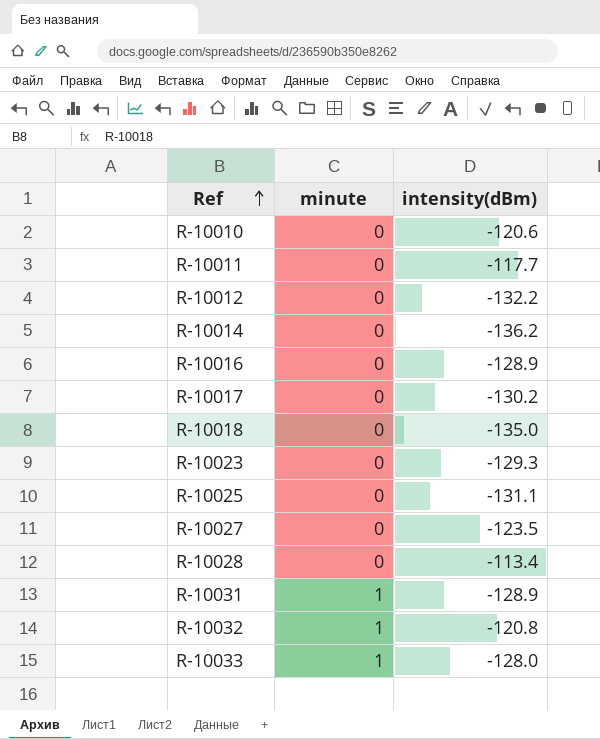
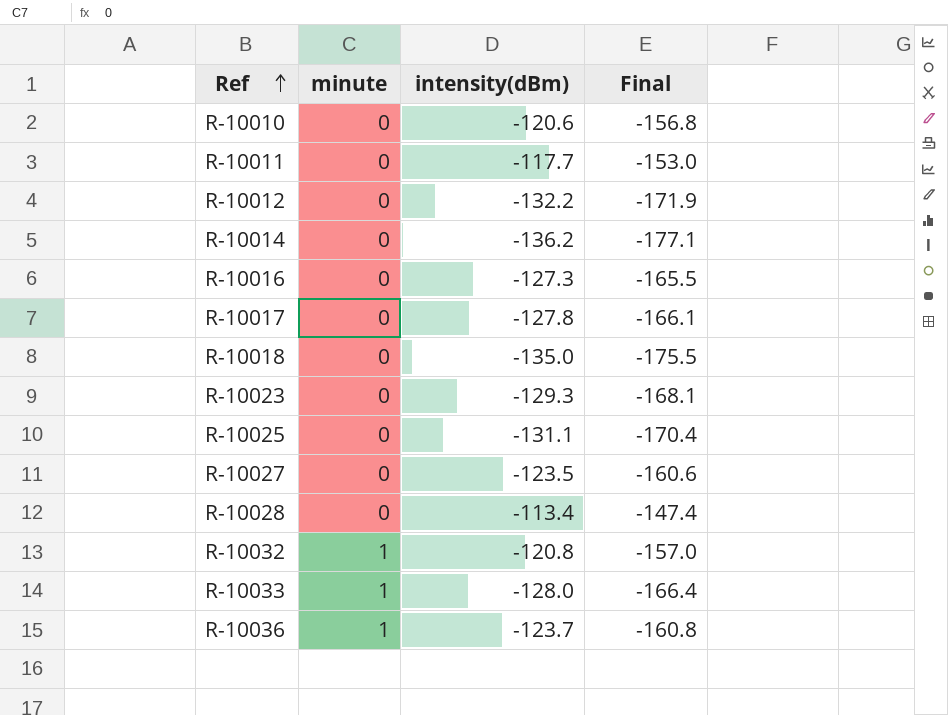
column Final | formula: none -> [intensity(dBm)] * 1.3
row R-10031: 1 | -128.9 -> none
R-10016 | intensity(dBm): -128.9 -> -127.3
R-10017 | intensity(dBm): -130.2 -> -127.8
row R-10036: none -> 1 | -123.7 | -160.8

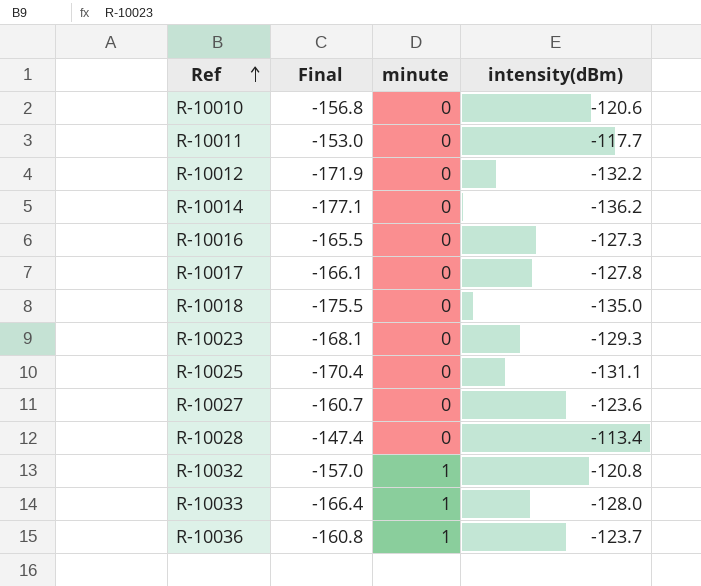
column Final | position: 4 -> 2
R-10027 | Final: -160.6 -> -160.7
R-10027 | intensity(dBm): -123.5 -> -123.6

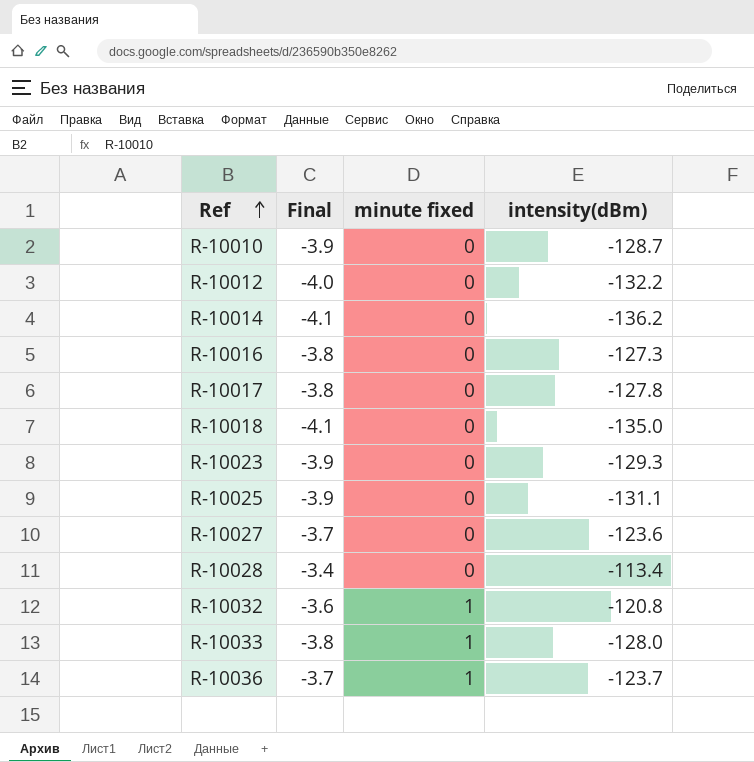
column Final | formula: [intensity(dBm)] * 1.3 -> [intensity(dBm)] * 0.03
column name: minute -> minute fixed
row R-10011: -153.0 | 0 | -117.7 -> none
R-10010 | intensity(dBm): -120.6 -> -128.7

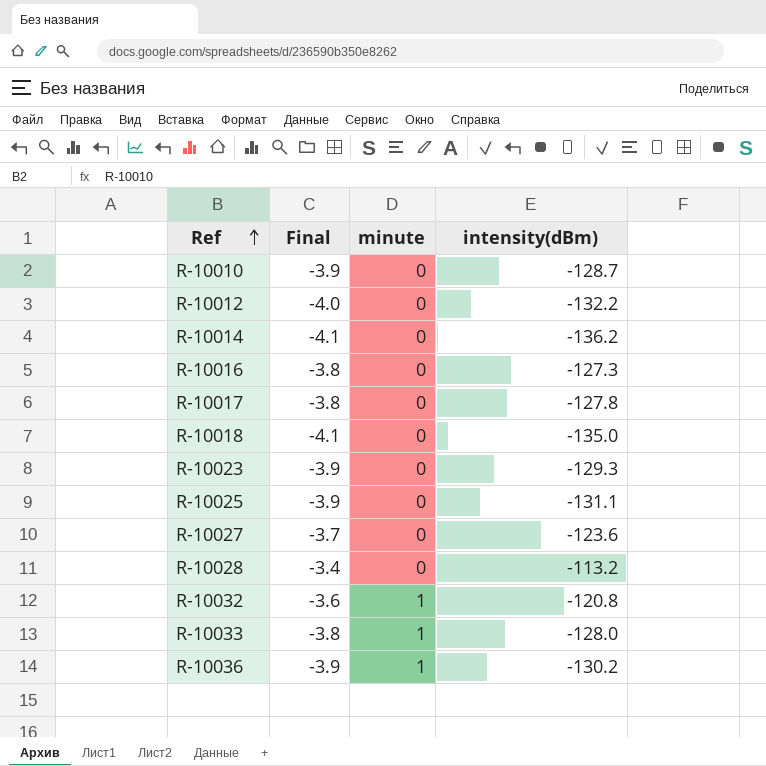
column name: minute fixed -> minute
R-10028 | intensity(dBm): -113.4 -> -113.2
R-10036 | Final: -3.7 -> -3.9
R-10036 | intensity(dBm): -123.7 -> -130.2

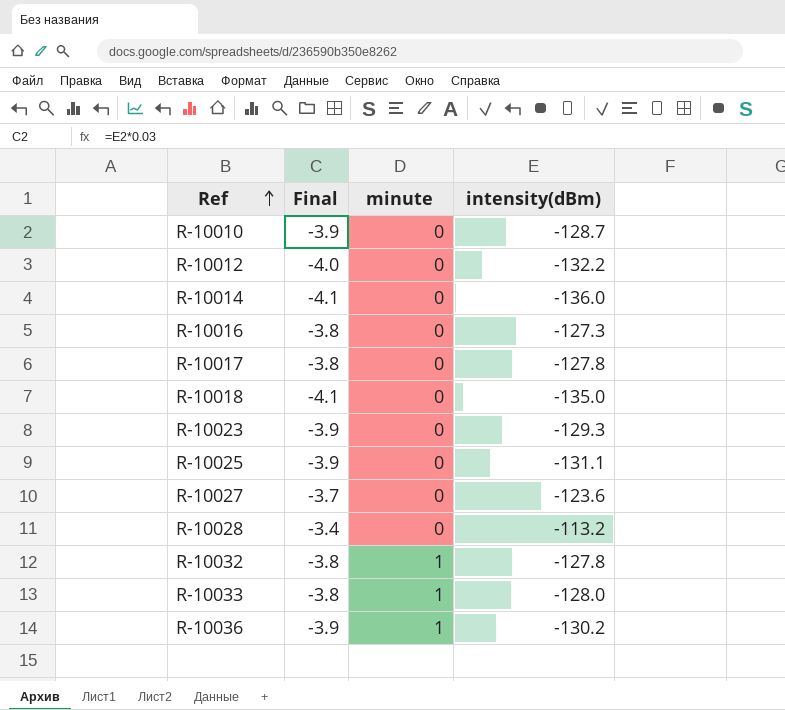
R-10014 | intensity(dBm): -136.2 -> -136.0
R-10032 | Final: -3.6 -> -3.8
R-10032 | intensity(dBm): -120.8 -> -127.8

